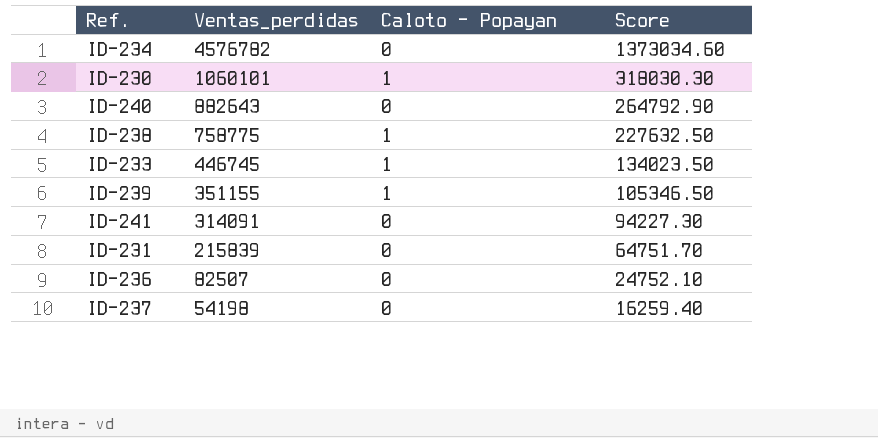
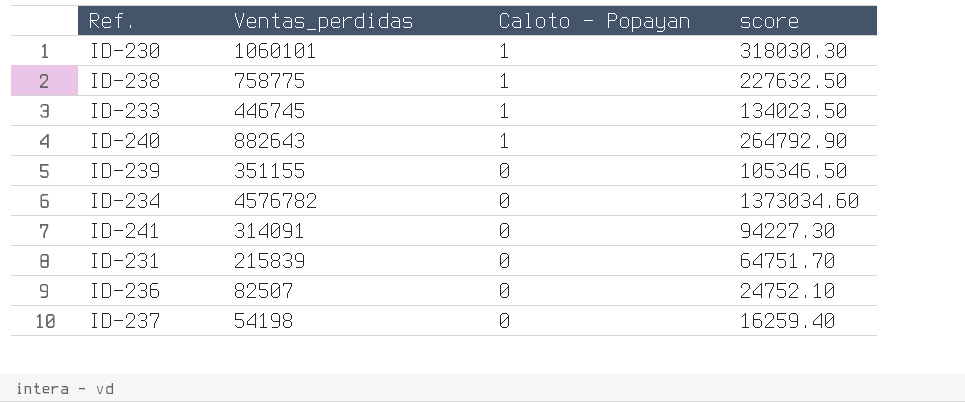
row order: Ventas_perdidas descending -> Caloto - Popayan descending
column name: Score -> score
ID-240 | Caloto - Popayan: 0 -> 1
ID-239 | Caloto - Popayan: 1 -> 0

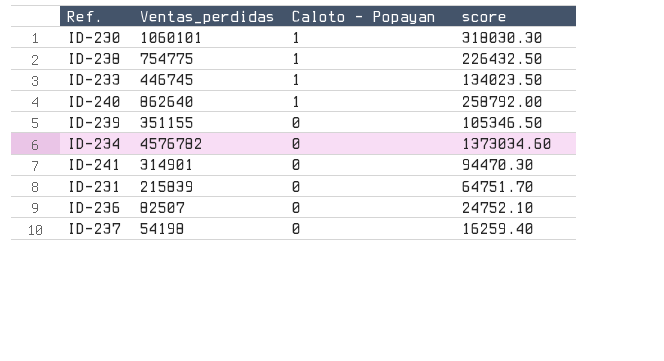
ID-238 | Ventas_perdidas: 758775 -> 754775
ID-238 | score: 227632.50 -> 226432.50
ID-240 | Ventas_perdidas: 882643 -> 862640
ID-240 | score: 264792.90 -> 258792.00
ID-241 | Ventas_perdidas: 314091 -> 314901
ID-241 | score: 94227.30 -> 94470.30

